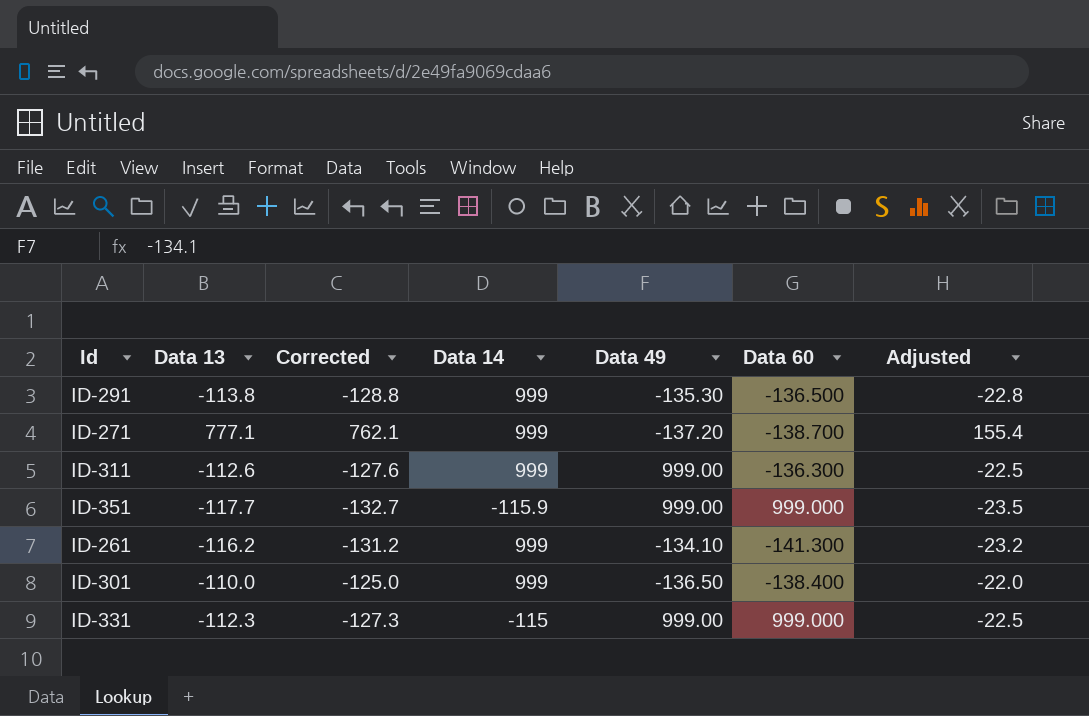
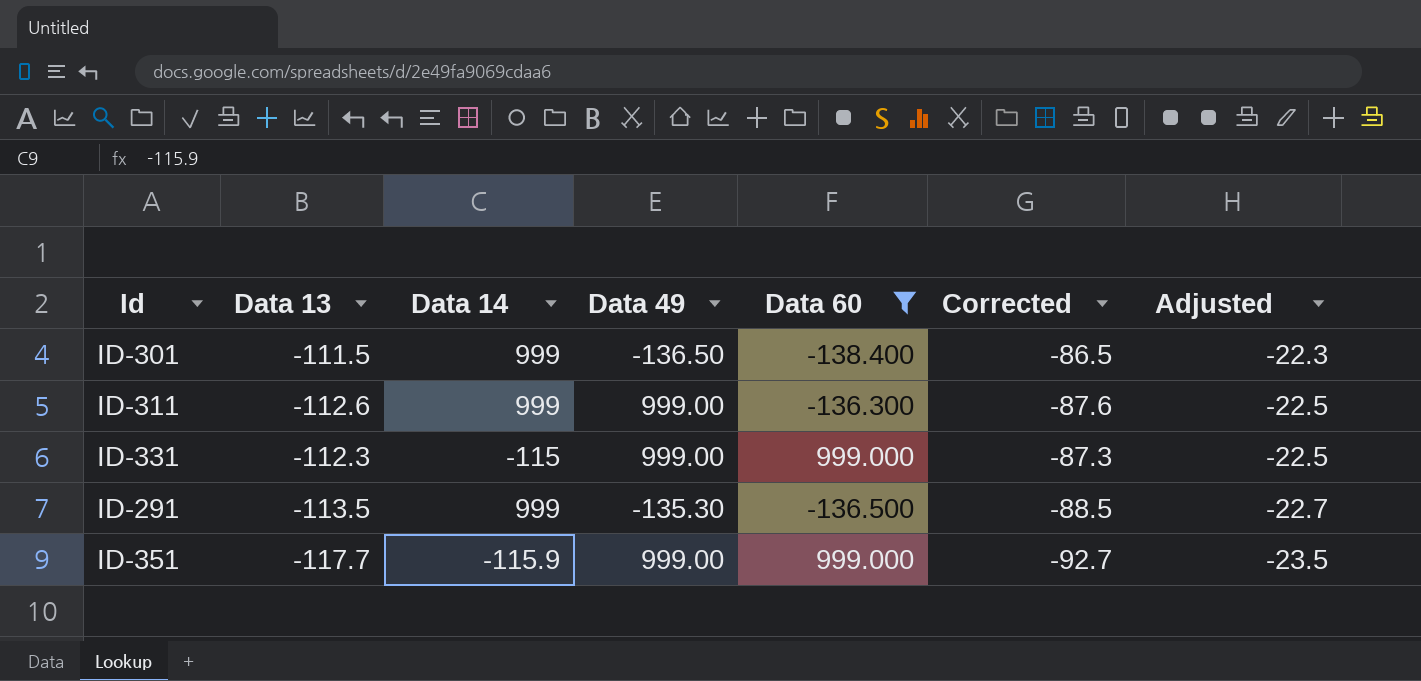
filter: none -> Data 60 >= -138.400
row order: none -> Adjusted descending
column Corrected | formula: [Data 13] - 15 -> [Data 13] + 25
column Corrected | position: 3 -> 6
ID-301 | Data 13: -110.0 -> -111.5
ID-301 | Adjusted: -22.0 -> -22.3
ID-291 | Data 13: -113.8 -> -113.5
ID-291 | Adjusted: -22.8 -> -22.7

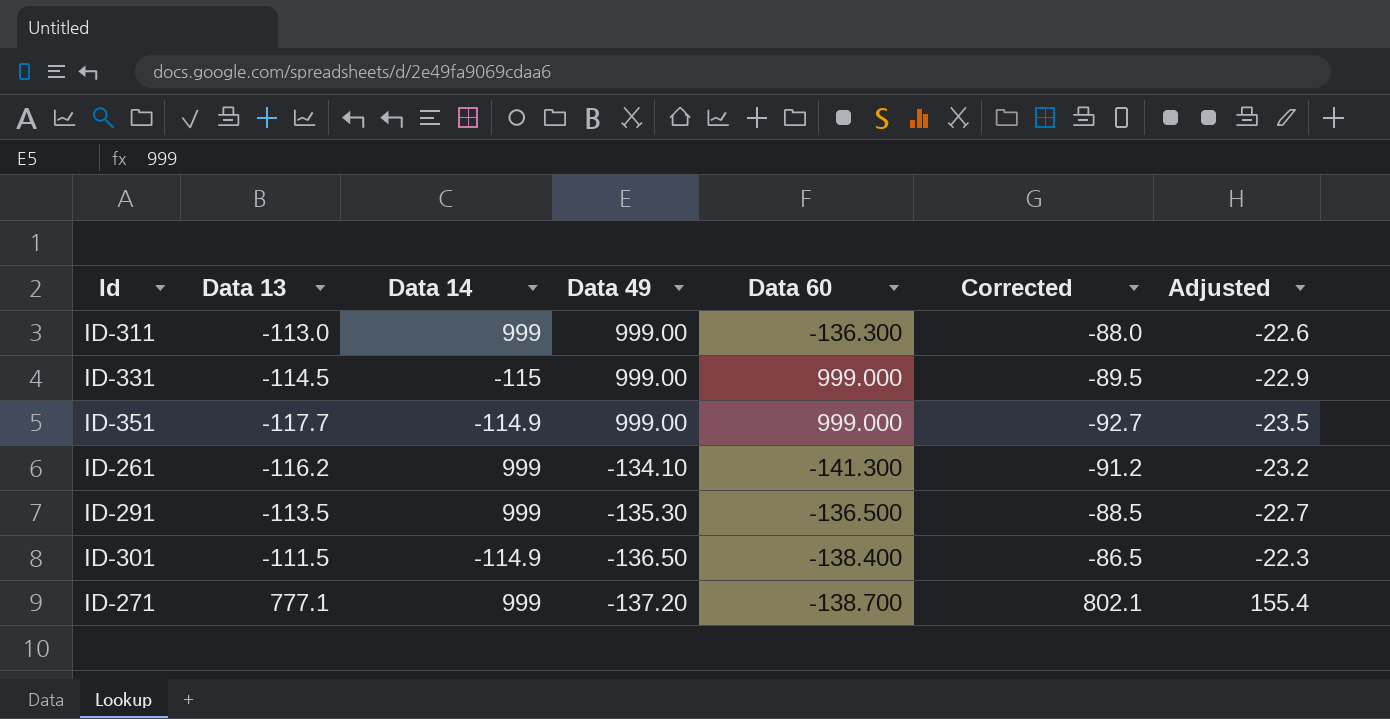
filter: Data 60 >= -138.400 -> none
row order: Adjusted descending -> Data 49 descending
ID-311 | Data 13: -112.6 -> -113.0
ID-311 | Corrected: -87.6 -> -88.0
ID-311 | Adjusted: -22.5 -> -22.6
ID-331 | Data 13: -112.3 -> -114.5
ID-331 | Corrected: -87.3 -> -89.5
ID-331 | Adjusted: -22.5 -> -22.9
ID-351 | Data 14: -115.9 -> -114.9
ID-301 | Data 14: 999 -> -114.9

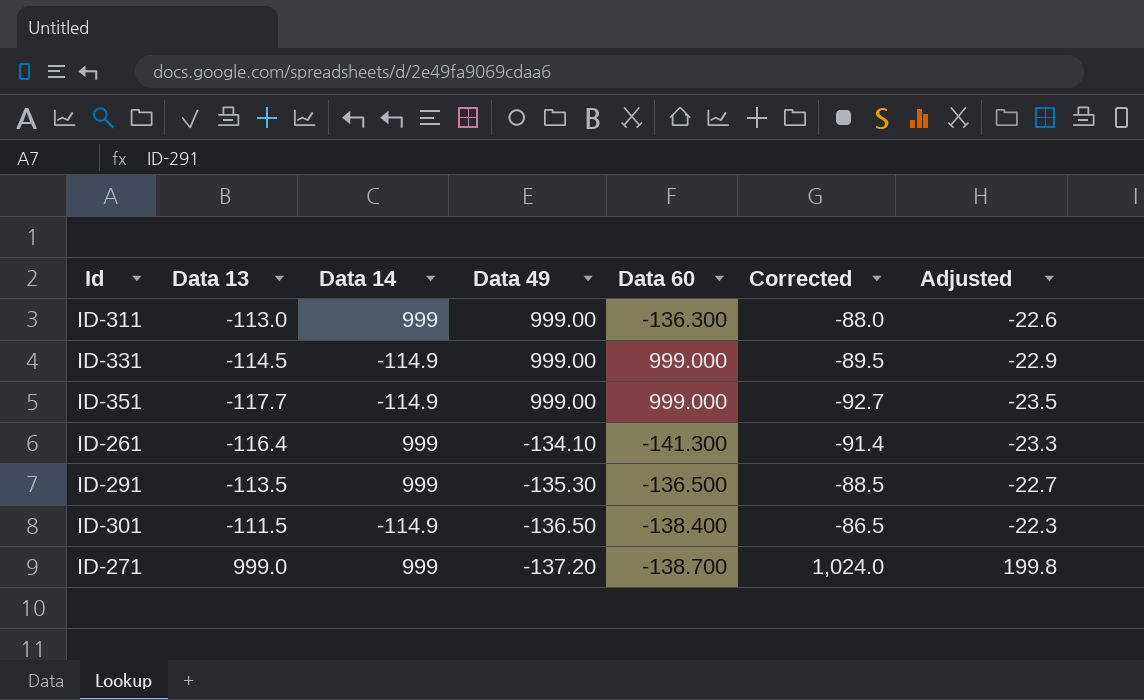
ID-331 | Data 14: -115 -> -114.9
ID-261 | Data 13: -116.2 -> -116.4
ID-261 | Corrected: -91.2 -> -91.4
ID-261 | Adjusted: -23.2 -> -23.3
ID-271 | Data 13: 777.1 -> 999.0
ID-271 | Corrected: 802.1 -> 1,024.0
ID-271 | Adjusted: 155.4 -> 199.8

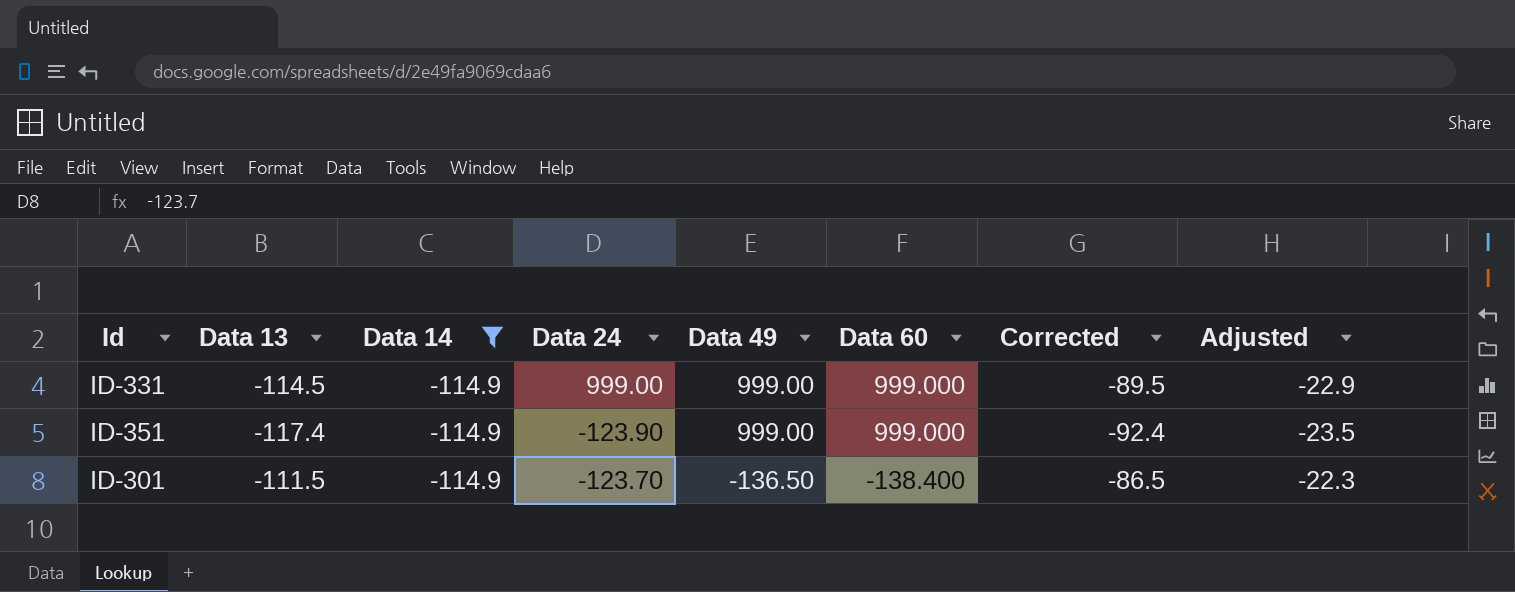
filter: none -> Data 14 = -114.9
column Data 24 | position: none -> 4
ID-351 | Data 13: -117.7 -> -117.4
ID-351 | Corrected: -92.7 -> -92.4

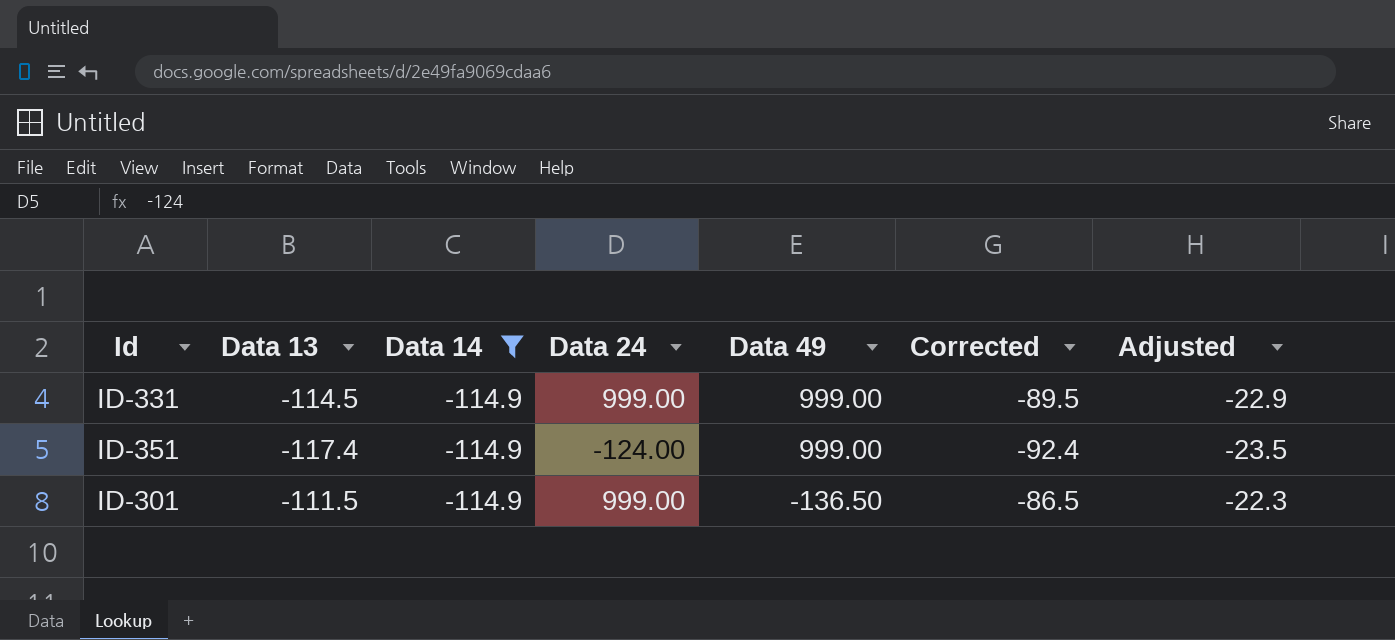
column Data 60 | position: 6 -> none
ID-351 | Data 24: -123.90 -> -124.00
ID-301 | Data 24: -123.70 -> 999.00

